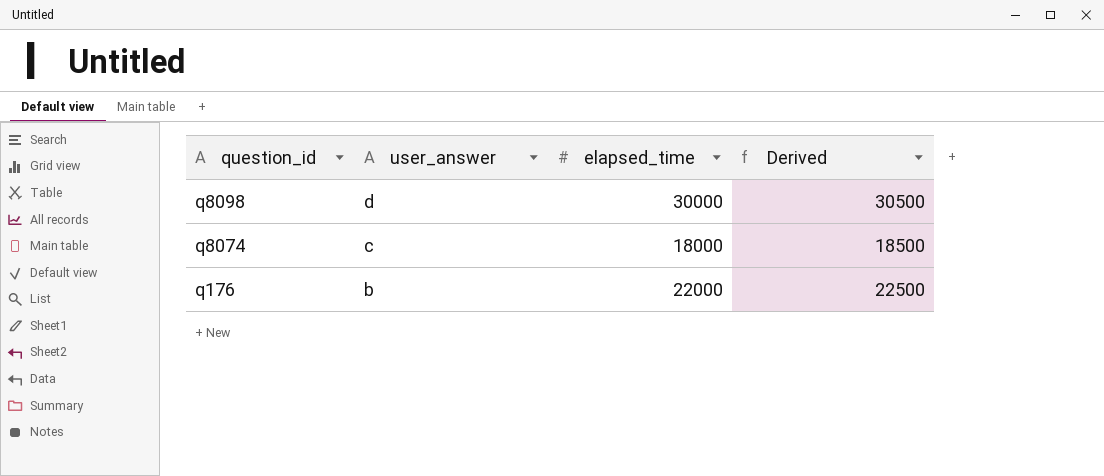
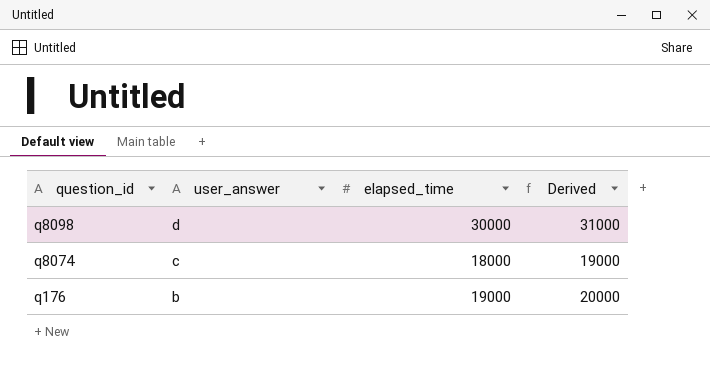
column Derived | formula: [elapsed_time] + 500 -> [elapsed_time] + 1000
q176 | elapsed_time: 22000 -> 19000

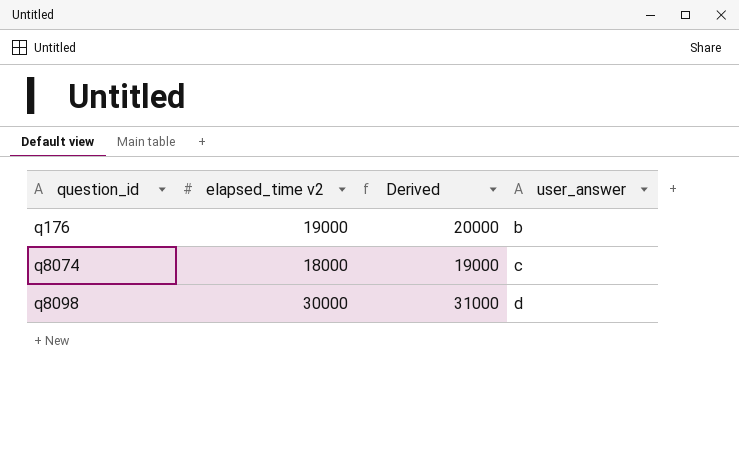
row order: question_id descending -> question_id ascending
column name: elapsed_time -> elapsed_time v2
column user_answer | position: 2 -> 4

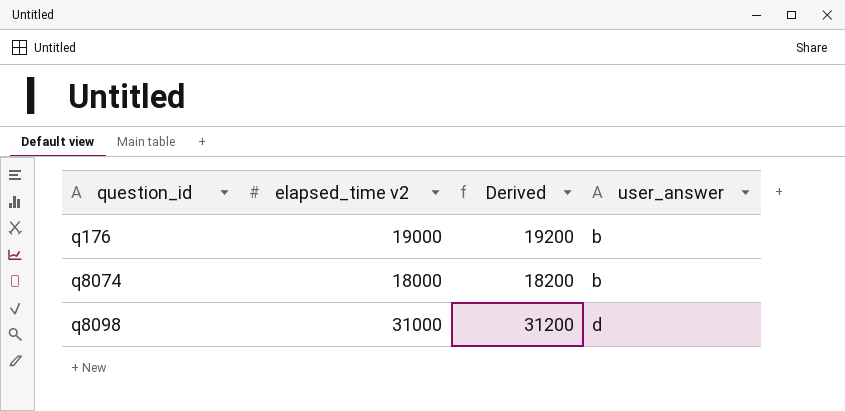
column Derived | formula: [elapsed_time v2] + 1000 -> [elapsed_time v2] + 200
q8074 | user_answer: c -> b
q8098 | elapsed_time v2: 30000 -> 31000

